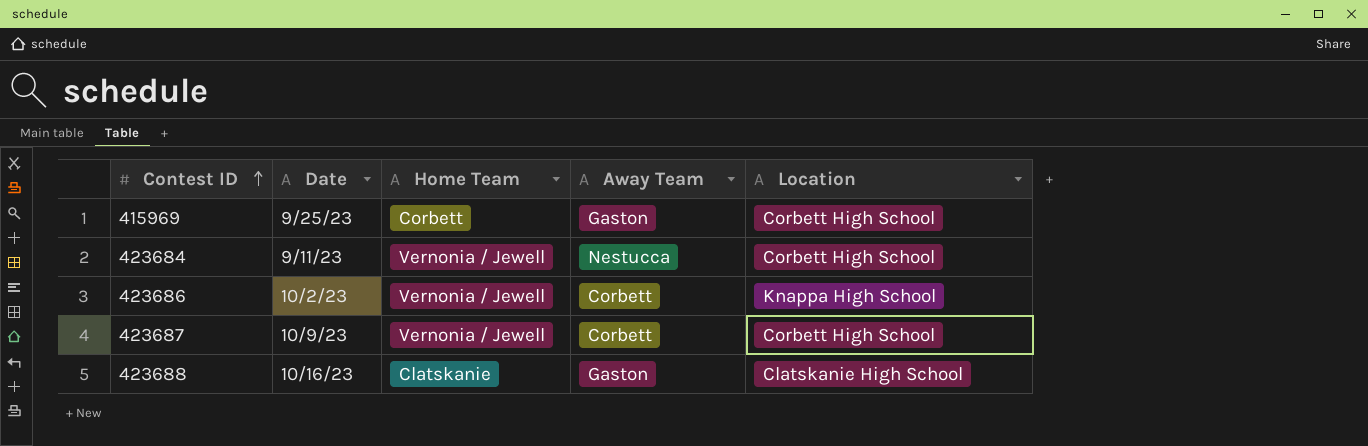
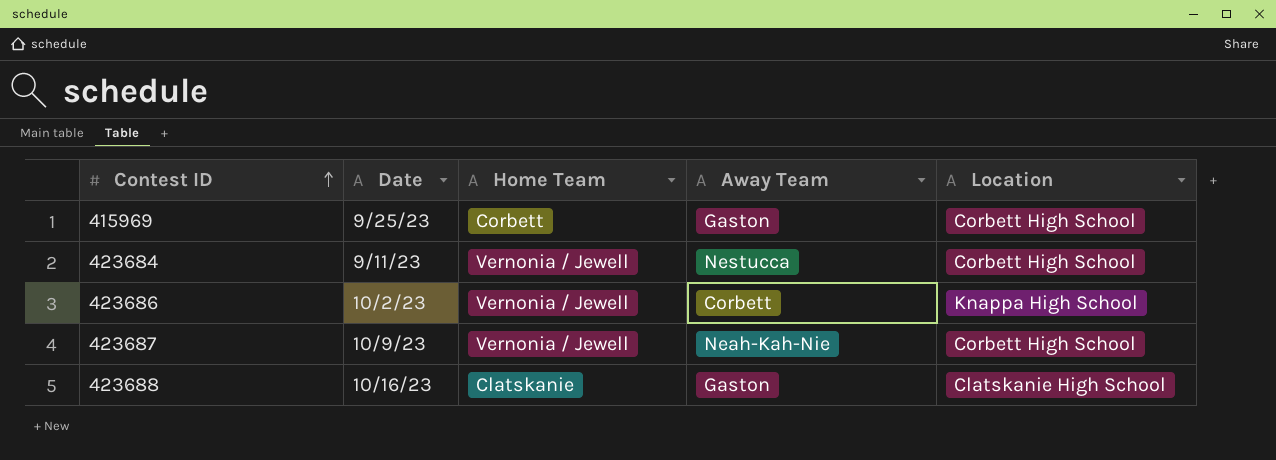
423687 | Away Team: Corbett -> Neah-Kah-Nie

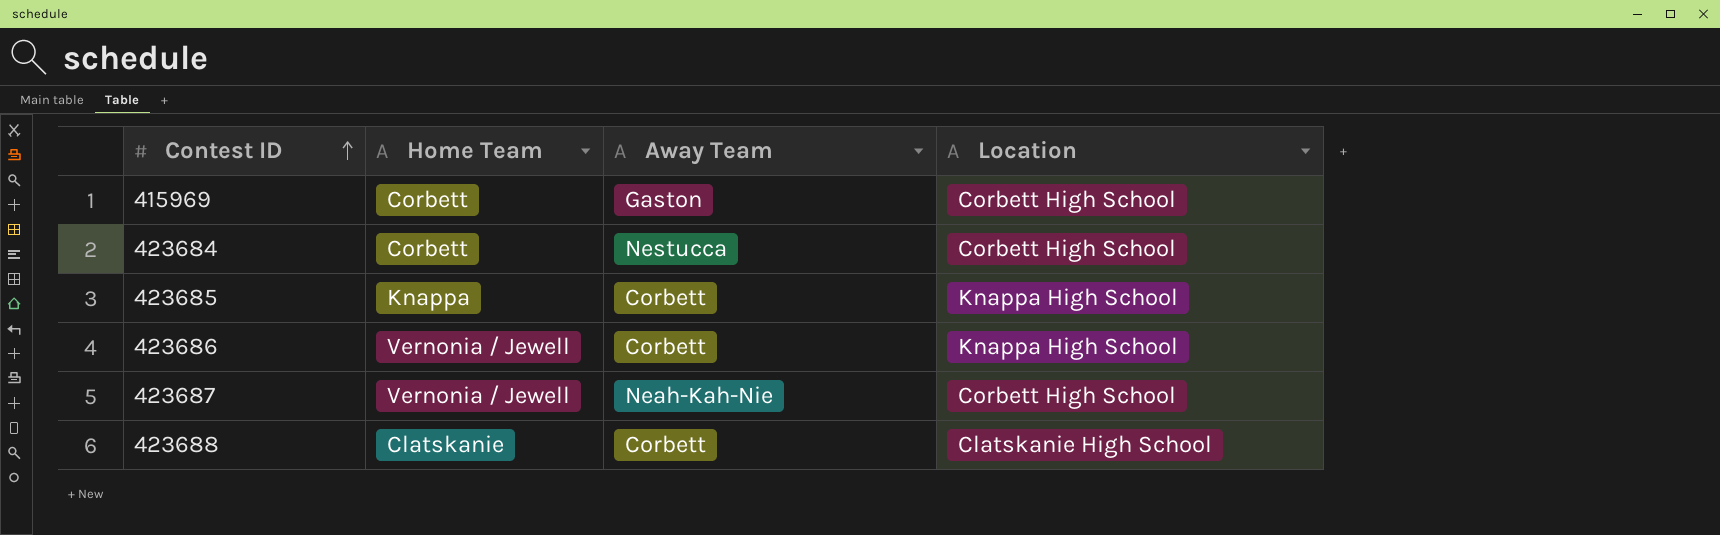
column Date | position: 2 -> none
423684 | Home Team: Vernonia / Jewell -> Corbett
row 423685: none -> Knappa | Corbett | Knappa High School
423688 | Away Team: Gaston -> Corbett

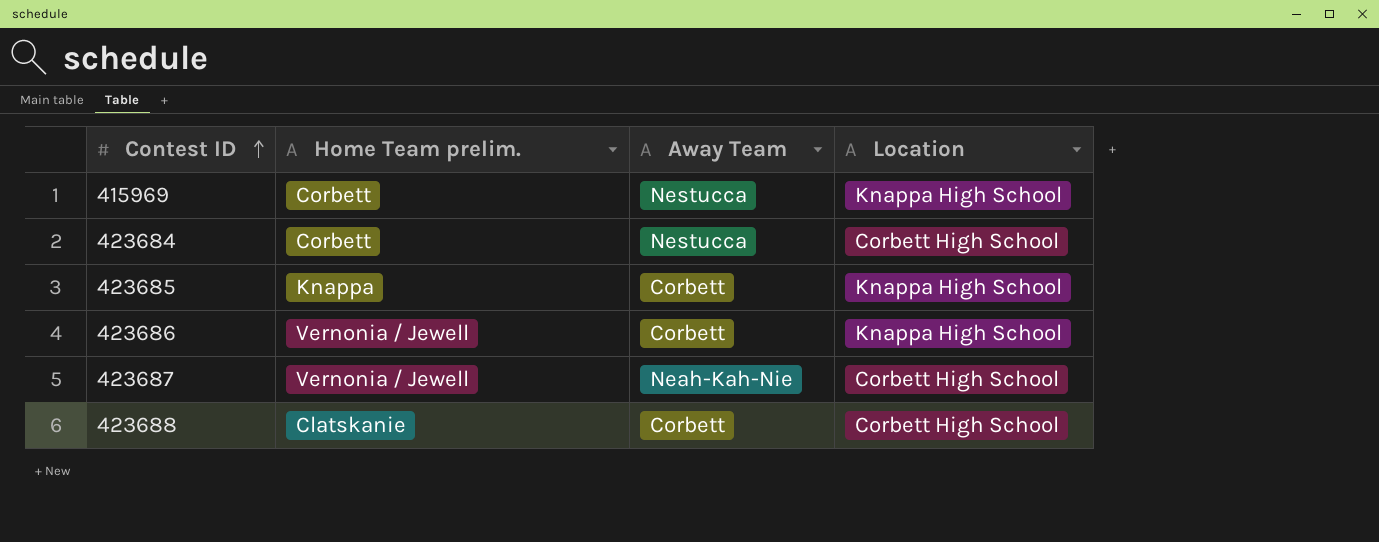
column name: Home Team -> Home Team prelim.
415969 | Away Team: Gaston -> Nestucca
415969 | Location: Corbett High School -> Knappa High School
423688 | Location: Clatskanie High School -> Corbett High School

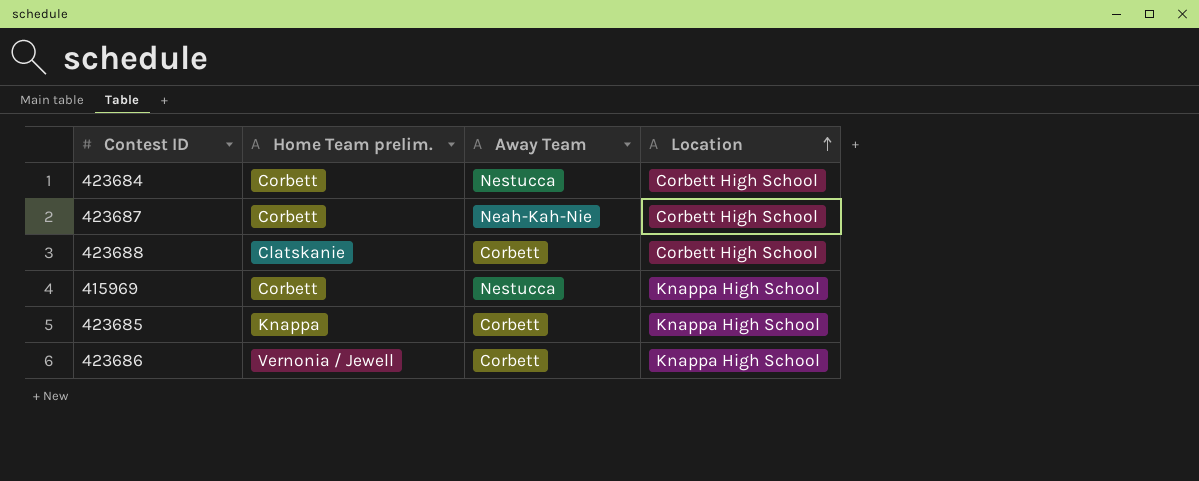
row order: Contest ID ascending -> Location ascending
423687 | Home Team prelim.: Vernonia / Jewell -> Corbett

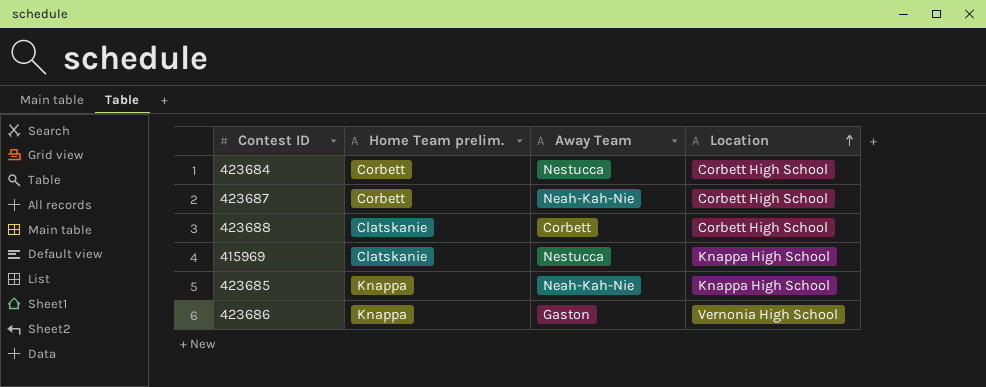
415969 | Home Team prelim.: Corbett -> Clatskanie
423685 | Away Team: Corbett -> Neah-Kah-Nie
423686 | Home Team prelim.: Vernonia / Jewell -> Knappa
423686 | Away Team: Corbett -> Gaston
423686 | Location: Knappa High School -> Vernonia High School

